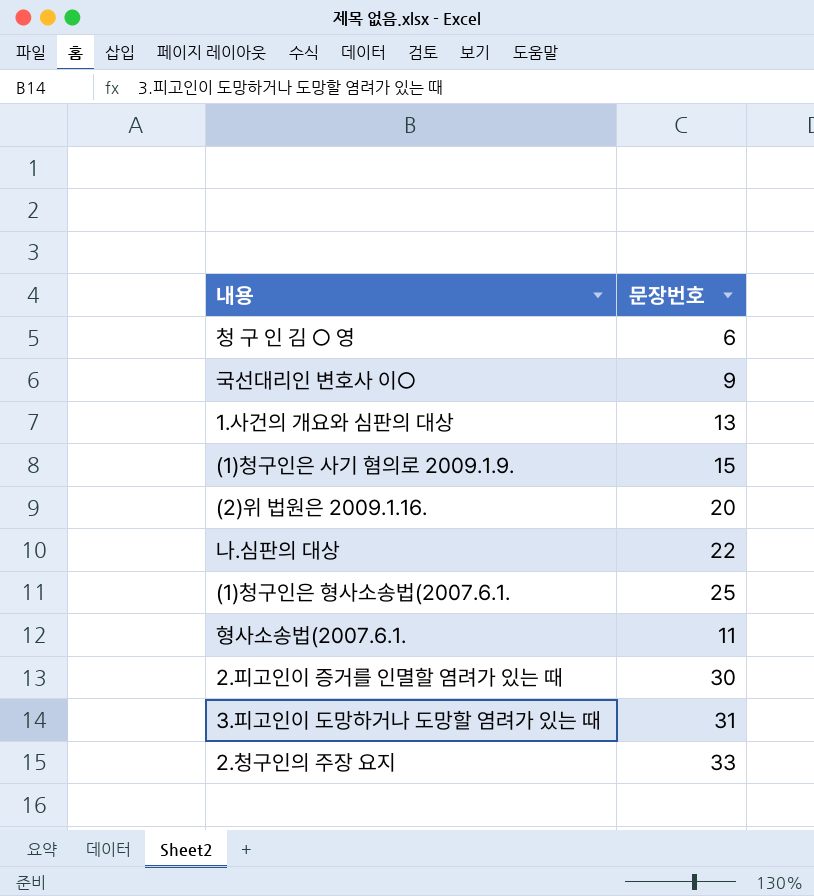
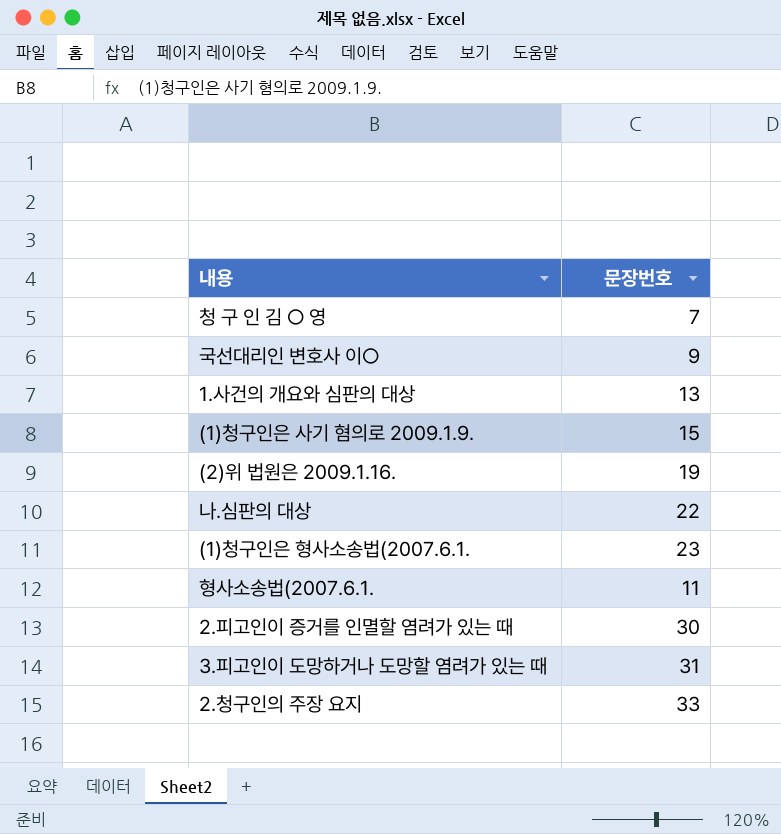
청 구 인 김 ○ 영 | 문장번호: 6 -> 7
(2)위 법원은 2009.1.16. | 문장번호: 20 -> 19
(1)청구인은 형사소송법(2007.6.1. | 문장번호: 25 -> 23

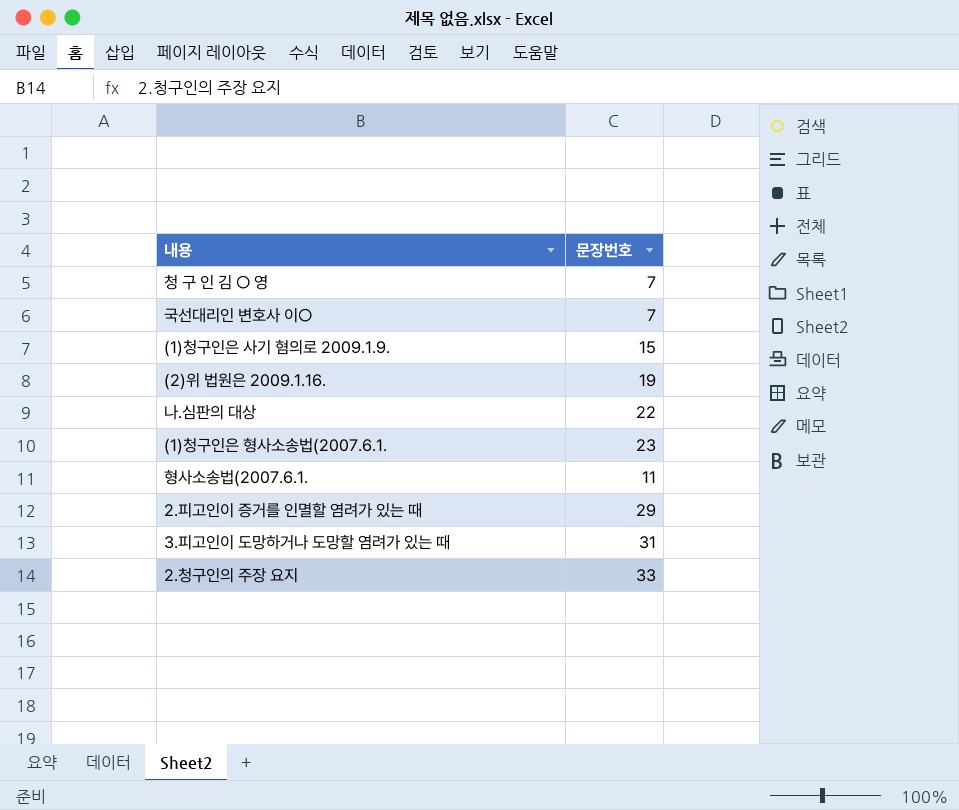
row 1.사건의 개요와 심판의 대상: 13 -> none
국선대리인 변호사 이○ | 문장번호: 9 -> 7
2.피고인이 증거를 인멸할 염려가 있는 때 | 문장번호: 30 -> 29

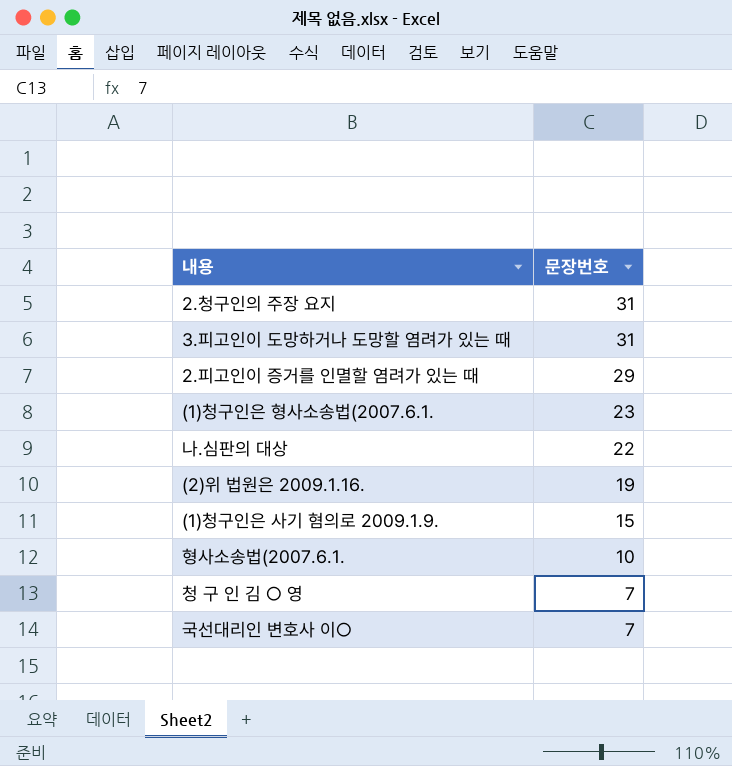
row order: none -> 문장번호 descending
2.청구인의 주장 요지 | 문장번호: 33 -> 31
형사소송법(2007.6.1. | 문장번호: 11 -> 10

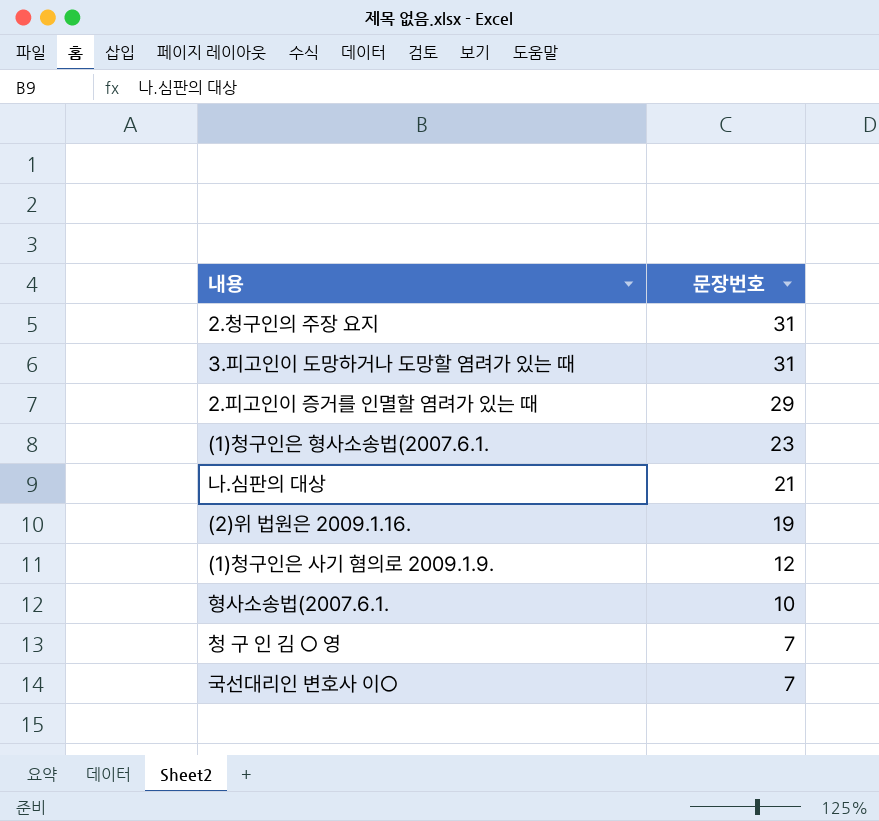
나.심판의 대상 | 문장번호: 22 -> 21
(1)청구인은 사기 혐의로 2009.1.9. | 문장번호: 15 -> 12

